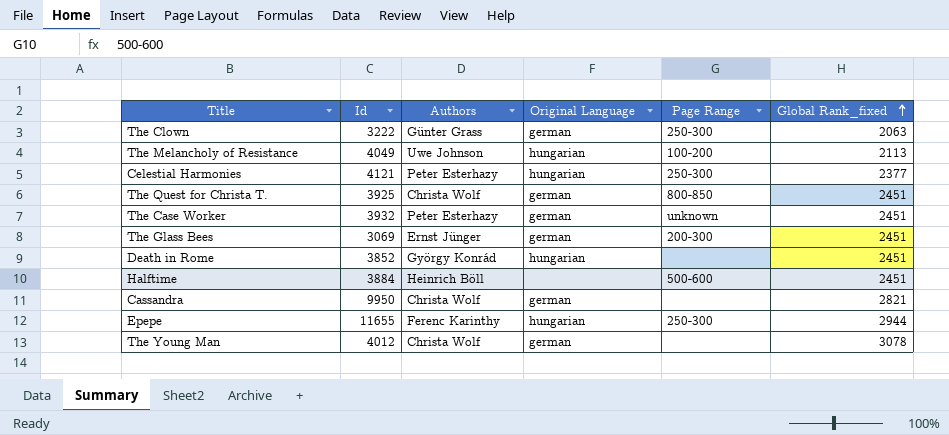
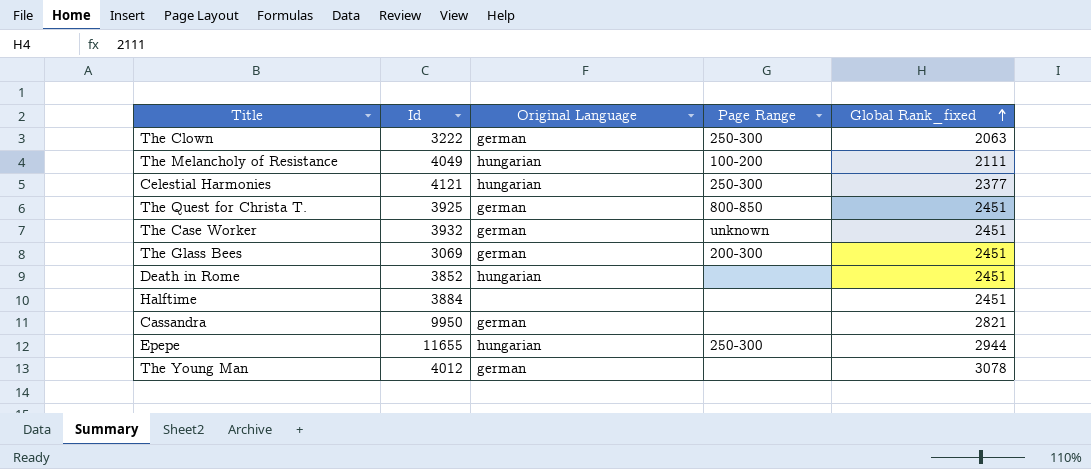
column Authors | position: 3 -> none
The Melancholy of Resistance | Global Rank_fixed: 2113 -> 2111
Halftime | Page Range: 500-600 -> none

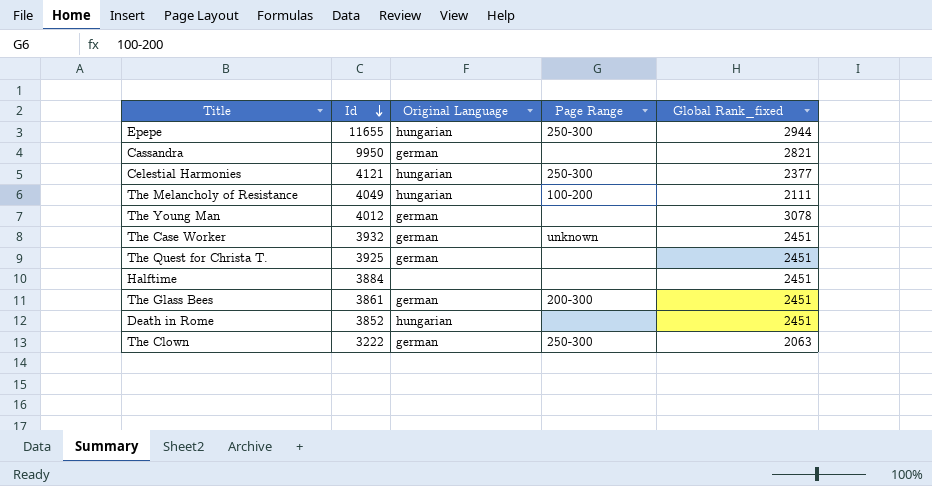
row order: Global Rank_fixed ascending -> Id descending
The Quest for Christa T. | Page Range: 800-850 -> none
The Glass Bees | Id: 3069 -> 3861

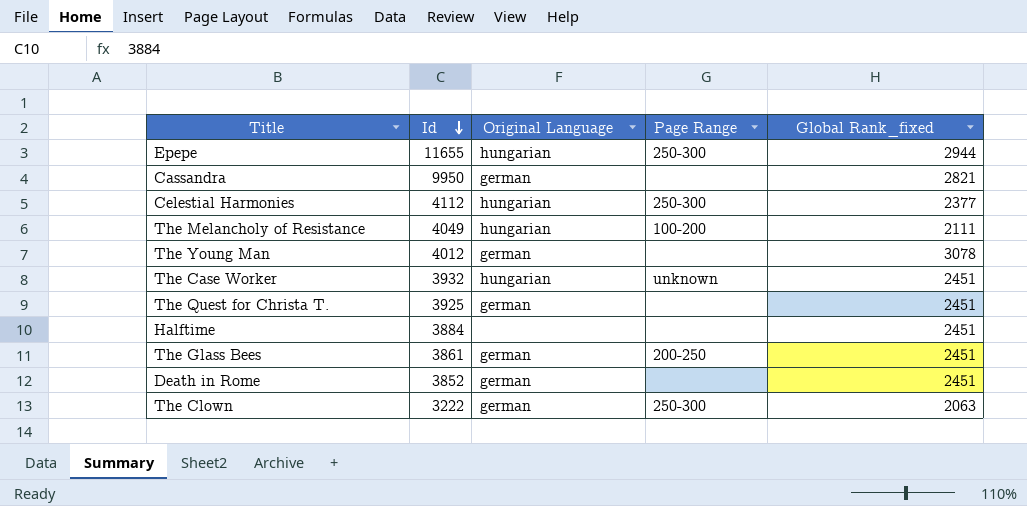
Celestial Harmonies | Id: 4121 -> 4112
The Case Worker | Original Language: german -> hungarian
The Glass Bees | Page Range: 200-300 -> 200-250
Death in Rome | Original Language: hungarian -> german

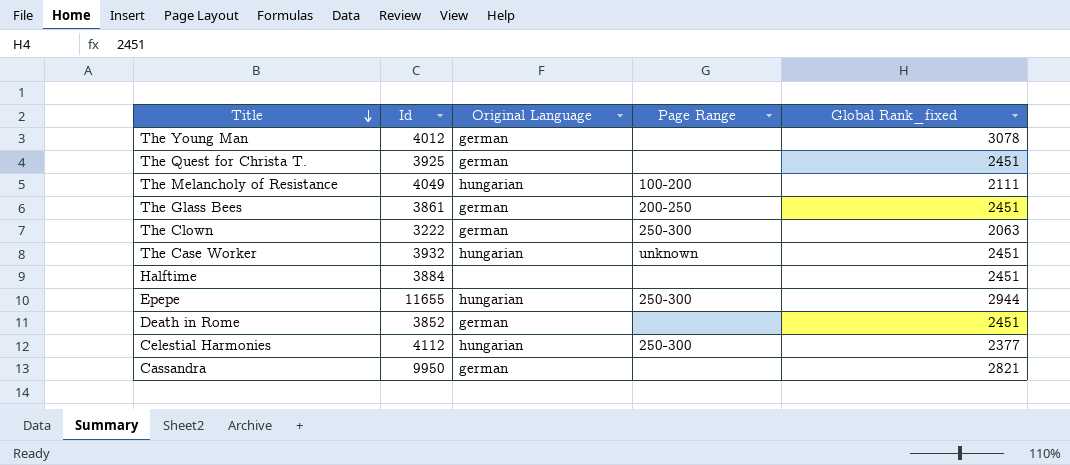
row order: Id descending -> Title descending

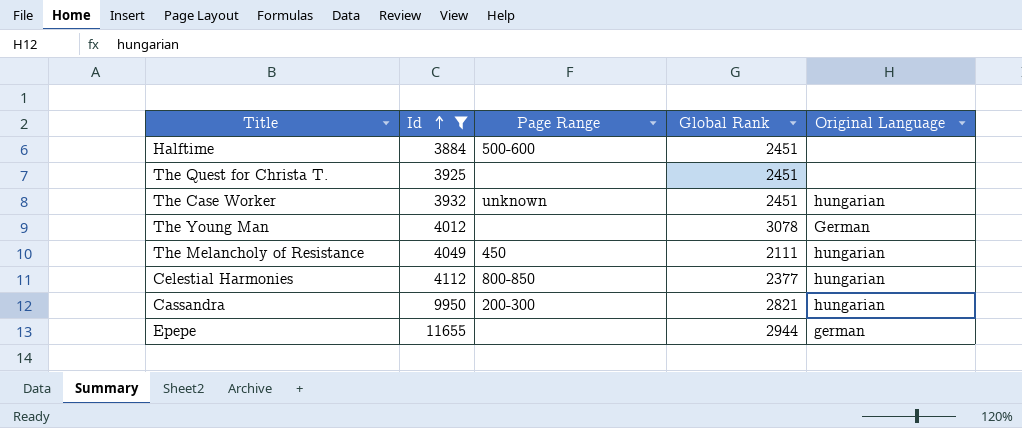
filter: none -> Id >= 3884
row order: Title descending -> Id ascending
column name: Global Rank_fixed -> Global Rank
column Original Language | position: 3 -> 5
Halftime | Page Range: none -> 500-600
The Quest for Christa T. | Original Language: german -> none
The Young Man | Original Language: german -> German
The Melancholy of Resistance | Page Range: 100-200 -> 450
Celestial Harmonies | Page Range: 250-300 -> 800-850
Cassandra | Page Range: none -> 200-300
Cassandra | Original Language: german -> hungarian
Epepe | Page Range: 250-300 -> none
Epepe | Original Language: hungarian -> german

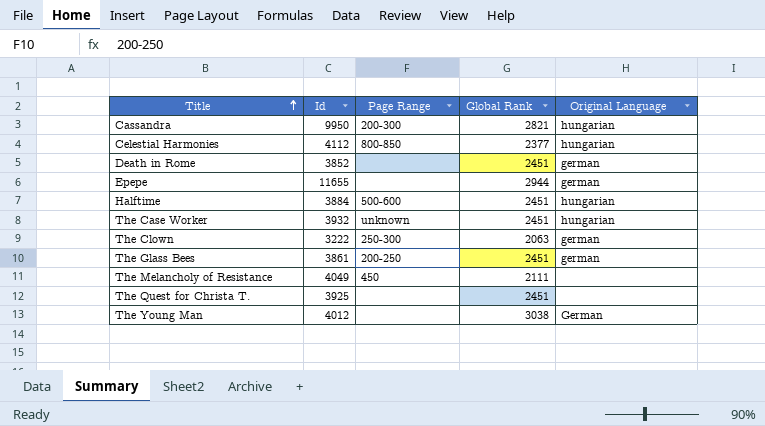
filter: Id >= 3884 -> none
row order: Id ascending -> Title ascending
Halftime | Original Language: none -> hungarian
The Melancholy of Resistance | Original Language: hungarian -> none
The Young Man | Global Rank: 3078 -> 3038

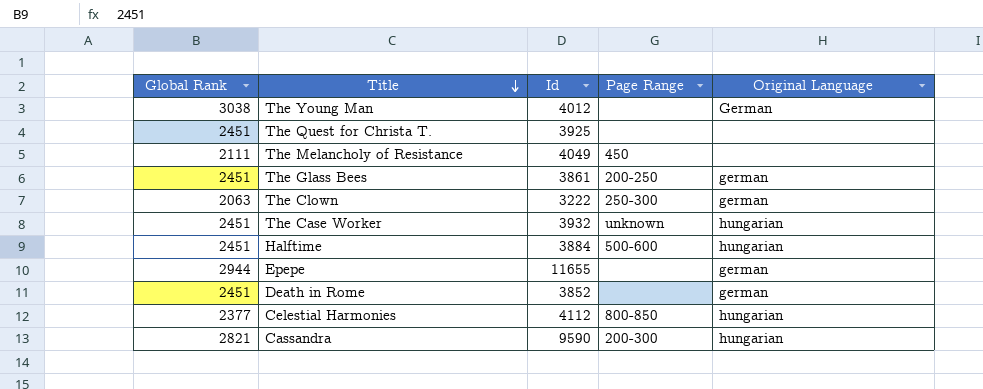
row order: Title ascending -> Title descending
column Global Rank | position: 4 -> 1
Cassandra | Id: 9950 -> 9590

